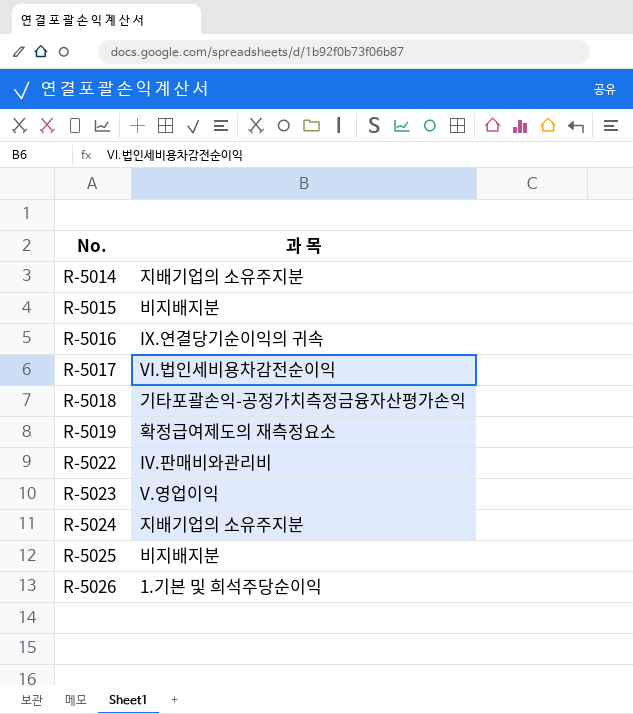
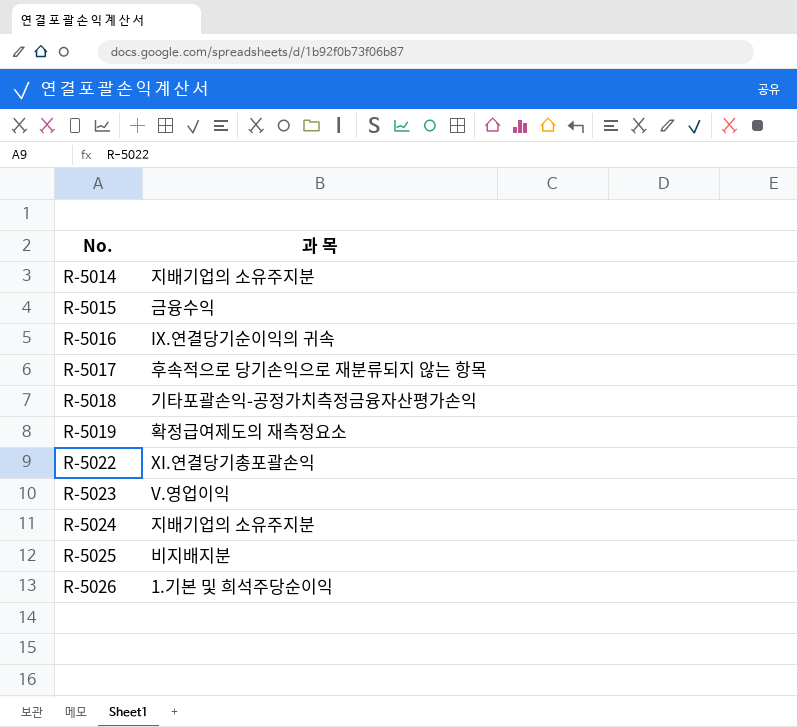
R-5015 | 과 목: 비지배지분 -> 금융수익
R-5017 | 과 목: VI.법인세비용차감전순이익 -> 후속적으로 당기손익으로 재분류되지 않는 항목
R-5022 | 과 목: IV.판매비와관리비 -> XI.연결당기총포괄손익

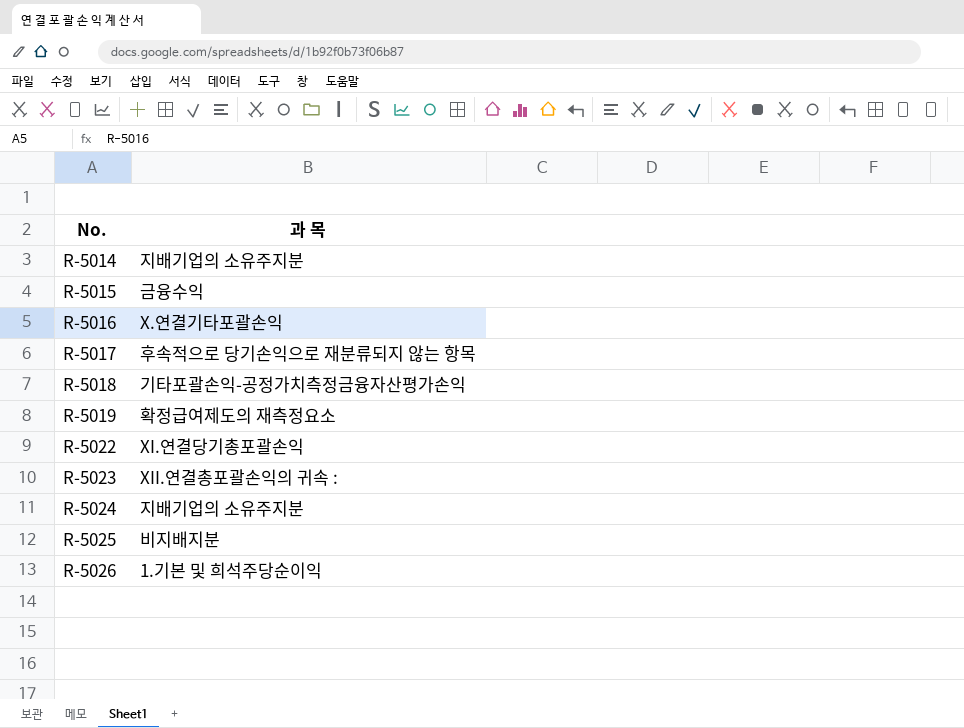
R-5016 | 과 목: IX.연결당기순이익의 귀속 -> X.연결기타포괄손익
R-5023 | 과 목: V.영업이익 -> XII.연결총포괄손익의 귀속 :

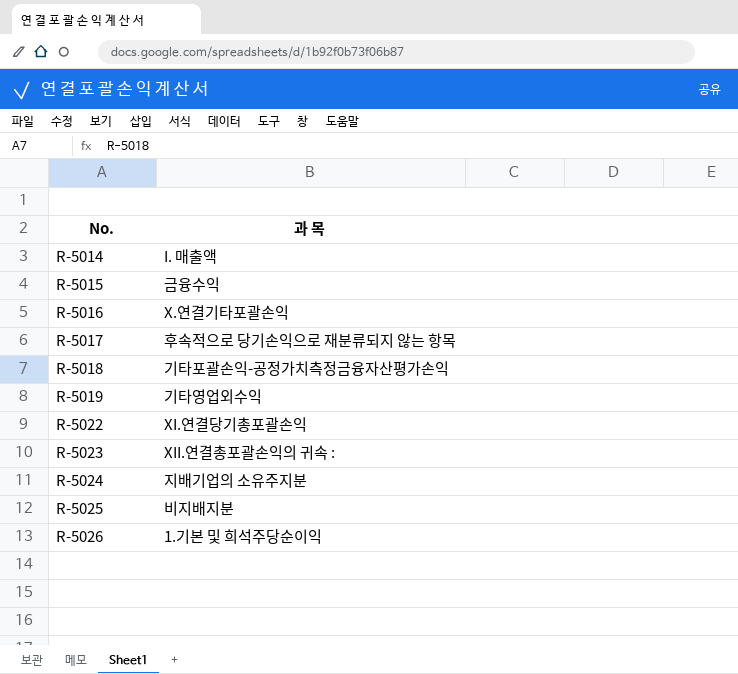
R-5014 | 과 목: 지배기업의 소유주지분 -> I. 매출액
R-5019 | 과 목: 확정급여제도의 재측정요소 -> 기타영업외수익

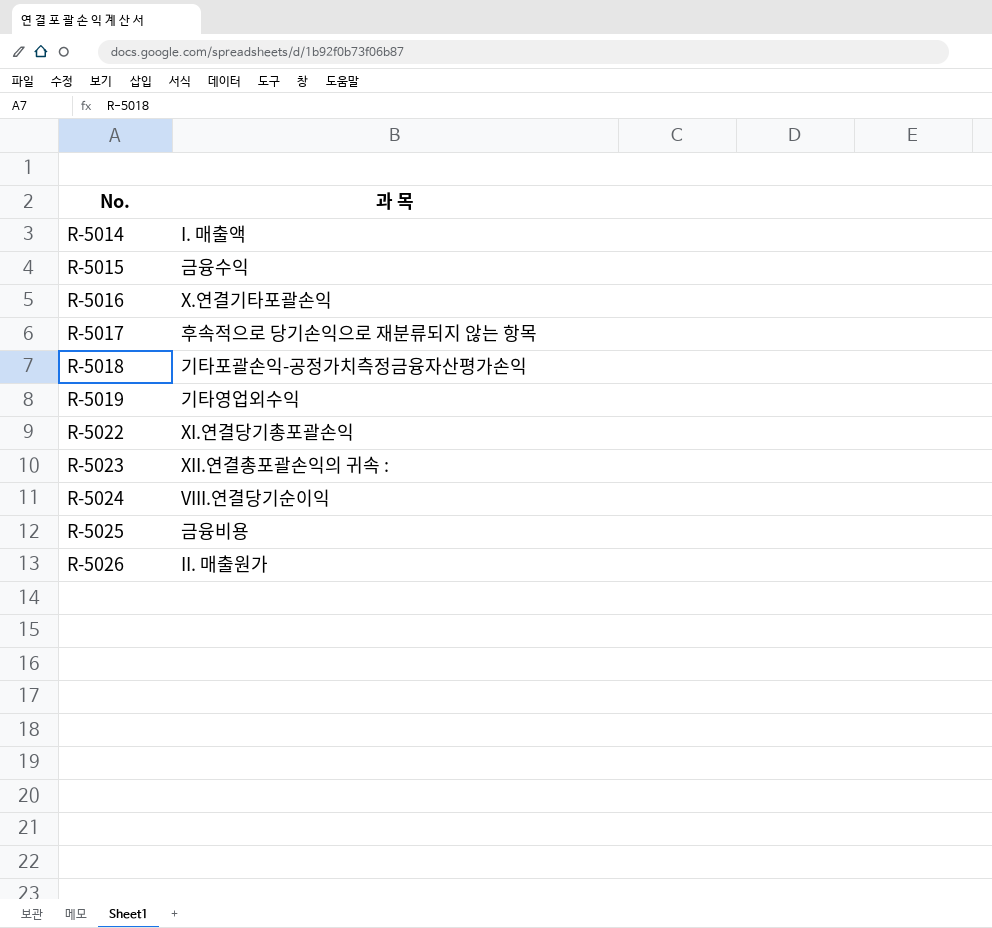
R-5024 | 과 목: 지배기업의 소유주지분 -> VIII.연결당기순이익
R-5025 | 과 목: 비지배지분 -> 금융비용
R-5026 | 과 목: 1.기본 및 희석주당순이익 -> II. 매출원가

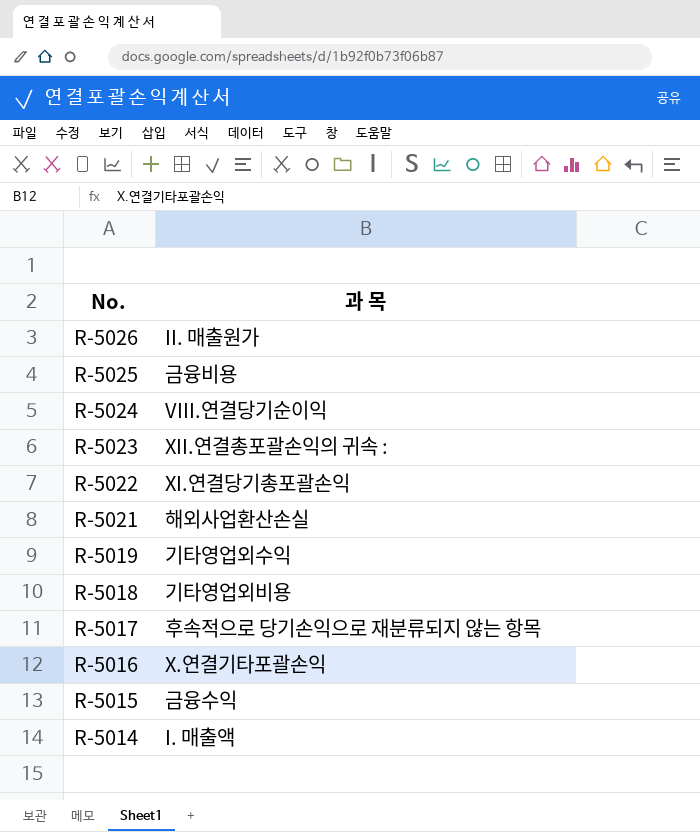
row order: No. ascending -> No. descending
row R-5021: none -> 해외사업환산손실
R-5018 | 과 목: 기타포괄손익-공정가치측정금융자산평가손익 -> 기타영업외비용

